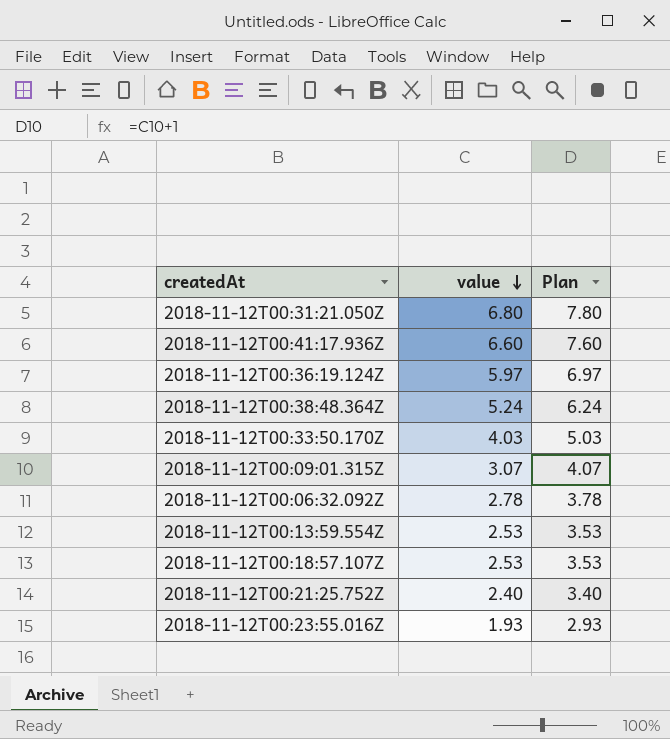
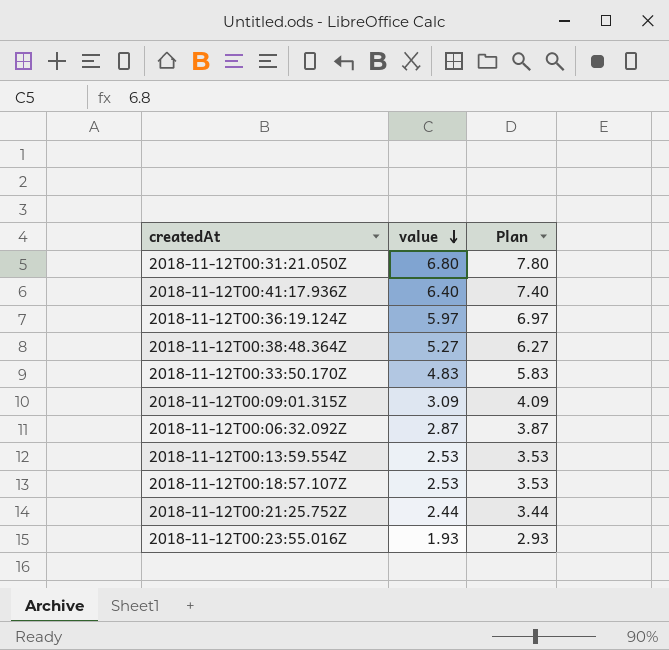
2018-11-12T00:41:17.936Z | value: 6.60 -> 6.40
2018-11-12T00:41:17.936Z | Plan: 7.60 -> 7.40
2018-11-12T00:38:48.364Z | value: 5.24 -> 5.27
2018-11-12T00:38:48.364Z | Plan: 6.24 -> 6.27
2018-11-12T00:33:50.170Z | value: 4.03 -> 4.83
2018-11-12T00:33:50.170Z | Plan: 5.03 -> 5.83
2018-11-12T00:09:01.315Z | value: 3.07 -> 3.09
2018-11-12T00:09:01.315Z | Plan: 4.07 -> 4.09
2018-11-12T00:06:32.092Z | value: 2.78 -> 2.87
2018-11-12T00:06:32.092Z | Plan: 3.78 -> 3.87
2018-11-12T00:21:25.752Z | value: 2.40 -> 2.44
2018-11-12T00:21:25.752Z | Plan: 3.40 -> 3.44

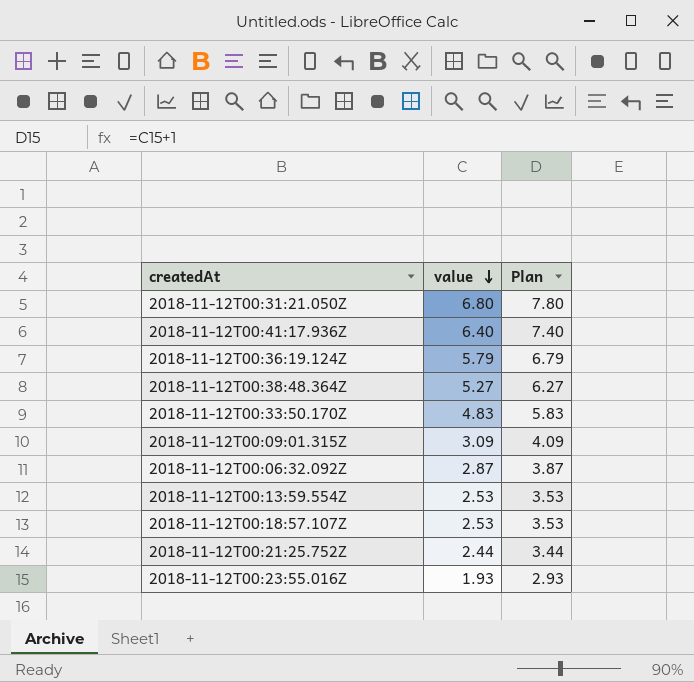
2018-11-12T00:36:19.124Z | value: 5.97 -> 5.79
2018-11-12T00:36:19.124Z | Plan: 6.97 -> 6.79

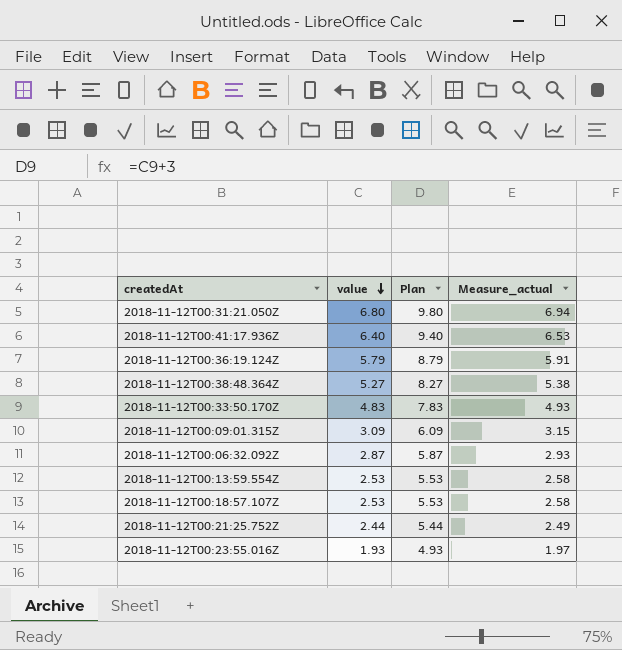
column Plan | formula: [value] + 1 -> [value] + 3
column Measure_actual | formula: none -> [value] * 1.02

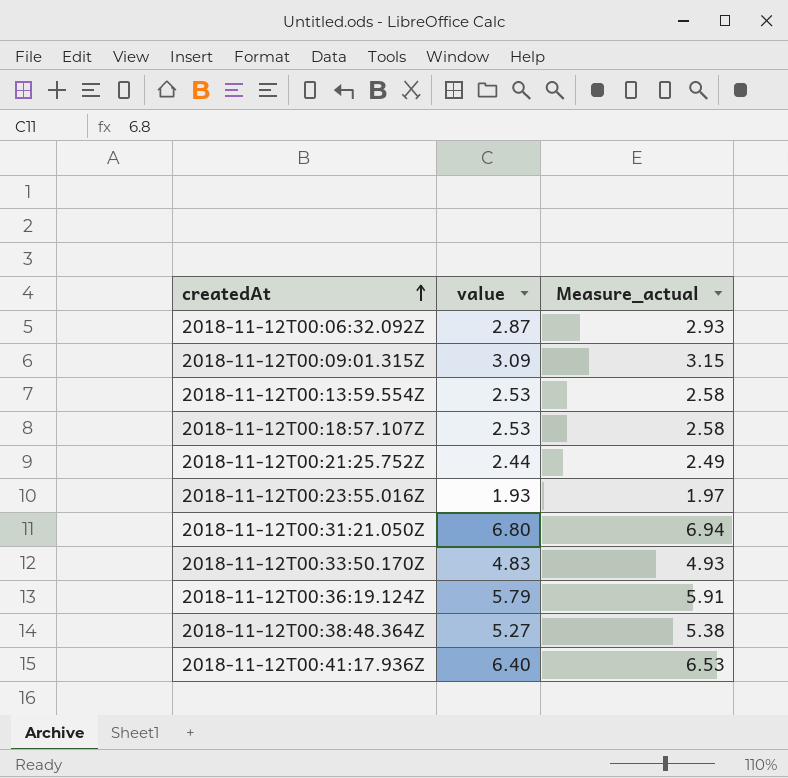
row order: value descending -> createdAt ascending
column Plan | formula: [value] + 3 -> none

